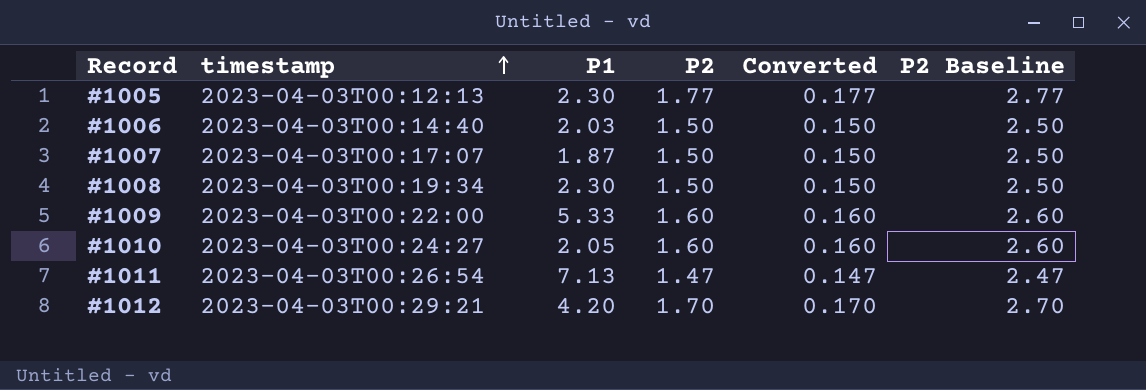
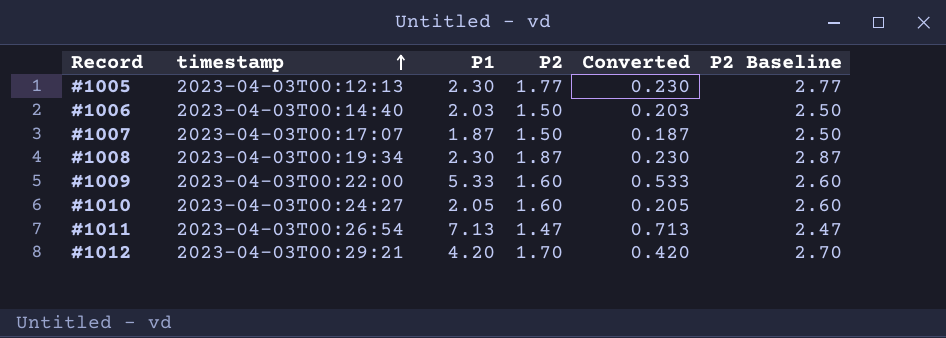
column Converted | formula: [P2] * 0.1 -> [P1] * 0.1
#1008 | P2: 1.50 -> 1.87
#1008 | P2 Baseline: 2.50 -> 2.87

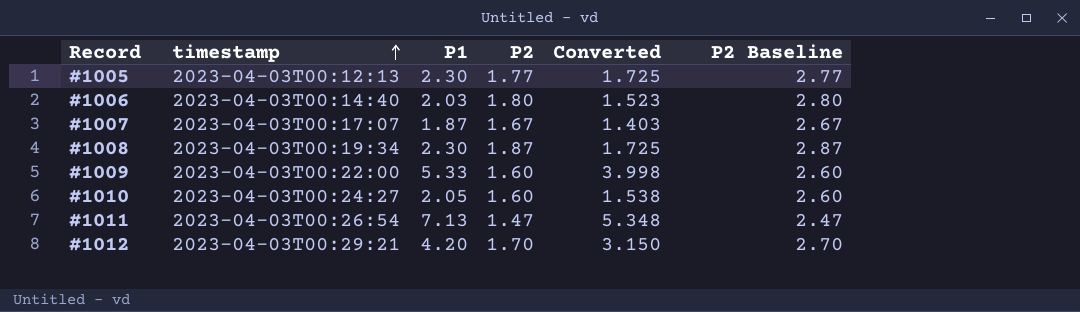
column Converted | formula: [P1] * 0.1 -> [P1] * 0.75
#1006 | P2: 1.50 -> 1.80
#1006 | P2 Baseline: 2.50 -> 2.80
#1007 | P2: 1.50 -> 1.67
#1007 | P2 Baseline: 2.50 -> 2.67

